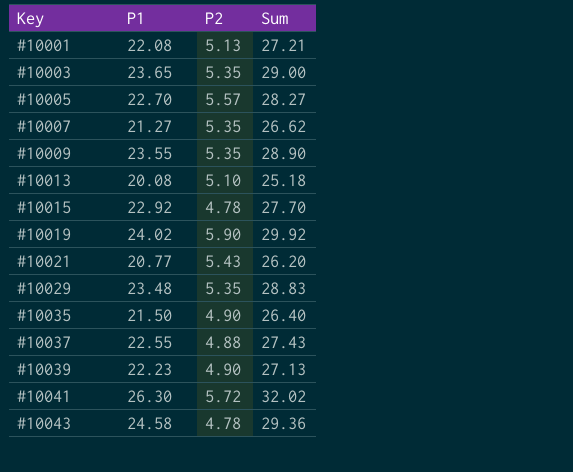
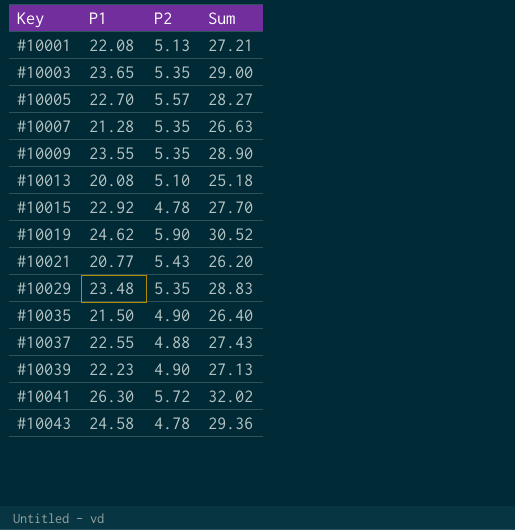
#10007 | P1: 21.27 -> 21.28
#10007 | Sum: 26.62 -> 26.63
#10019 | P1: 24.02 -> 24.62
#10019 | Sum: 29.92 -> 30.52

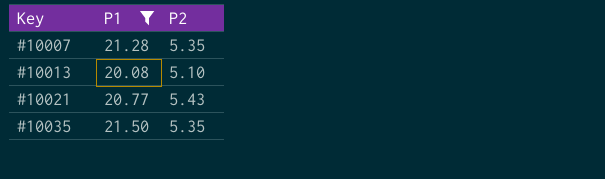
filter: none -> P1 <= 21.50
column Sum | formula: [P1] + [P2] -> none
#10035 | P2: 4.90 -> 5.35

